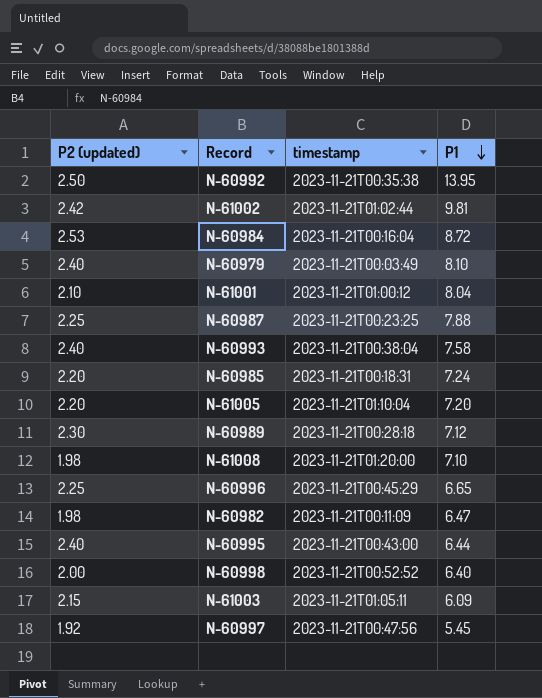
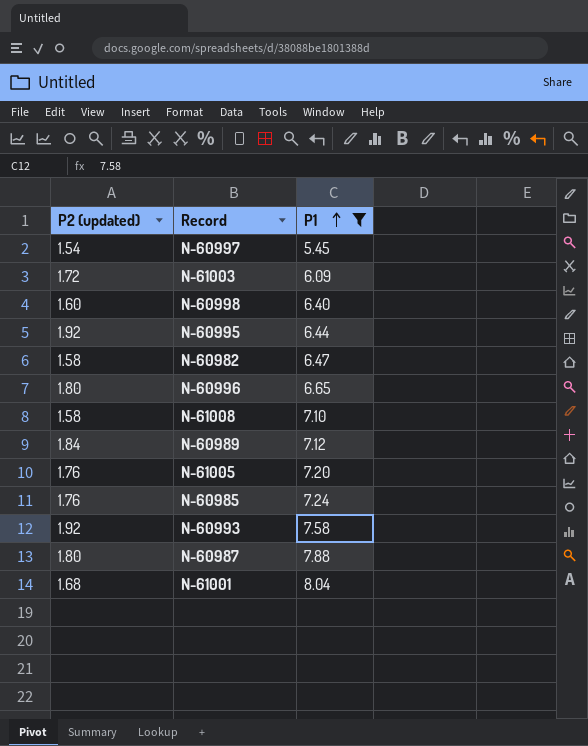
filter: none -> P1 <= 8.04
row order: P1 descending -> P1 ascending
column timestamp | position: 3 -> none
N-60997 | P2 (updated): 1.92 -> 1.54
N-61003 | P2 (updated): 2.15 -> 1.72
N-60998 | P2 (updated): 2.00 -> 1.60
N-60995 | P2 (updated): 2.40 -> 1.92
N-60982 | P2 (updated): 1.98 -> 1.58
N-60996 | P2 (updated): 2.25 -> 1.80
N-61008 | P2 (updated): 1.98 -> 1.58
N-60989 | P2 (updated): 2.30 -> 1.84
N-61005 | P2 (updated): 2.20 -> 1.76
N-60985 | P2 (updated): 2.20 -> 1.76
N-60993 | P2 (updated): 2.40 -> 1.92
N-60987 | P2 (updated): 2.25 -> 1.80
N-61001 | P2 (updated): 2.10 -> 1.68

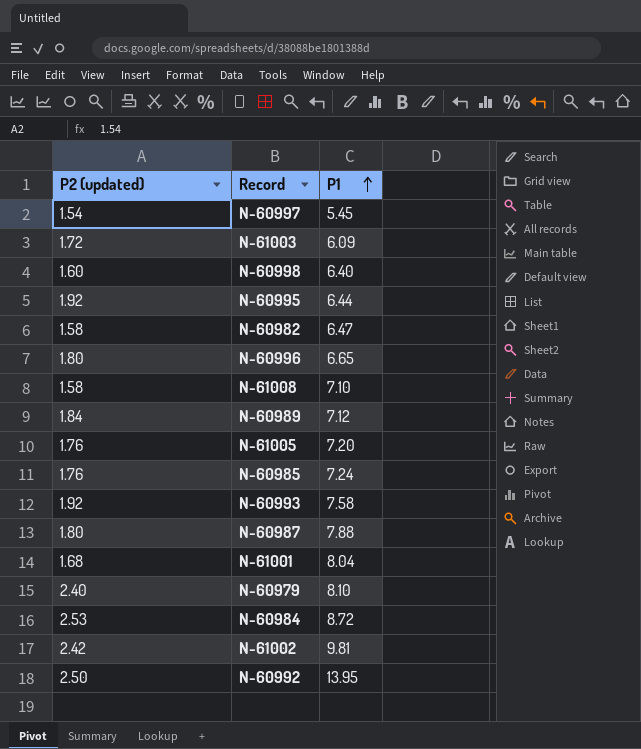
filter: P1 <= 8.04 -> none

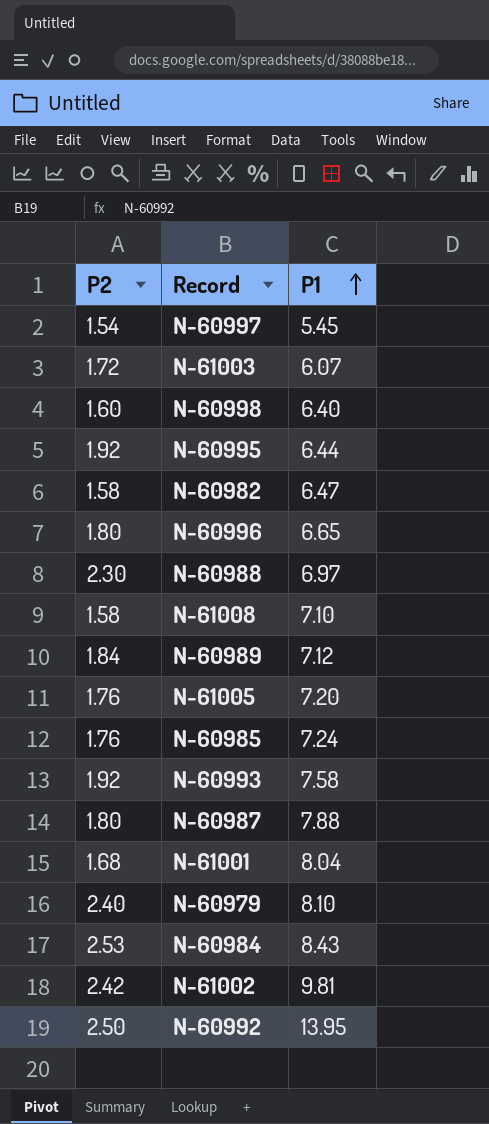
column name: P2 (updated) -> P2
N-61003 | P1: 6.09 -> 6.07
row N-60988: none -> 2.30 | 6.97
N-60984 | P1: 8.72 -> 8.43

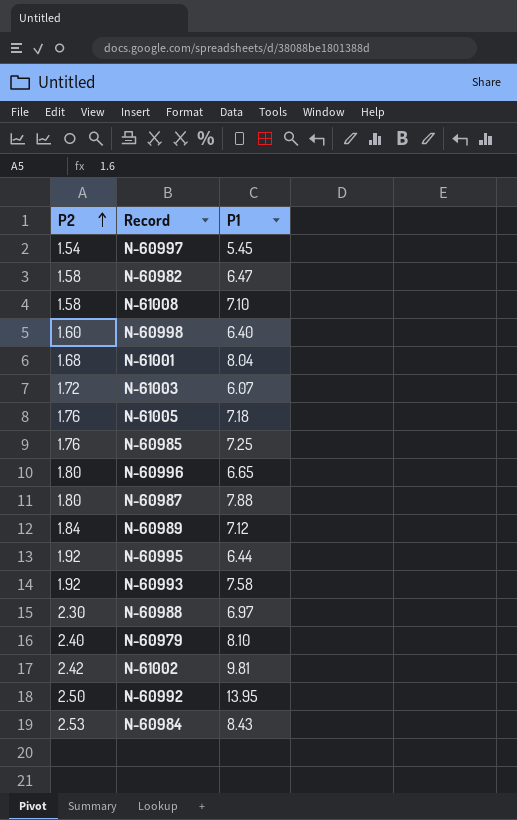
row order: P1 ascending -> P2 ascending
N-61005 | P1: 7.20 -> 7.18
N-60985 | P1: 7.24 -> 7.25

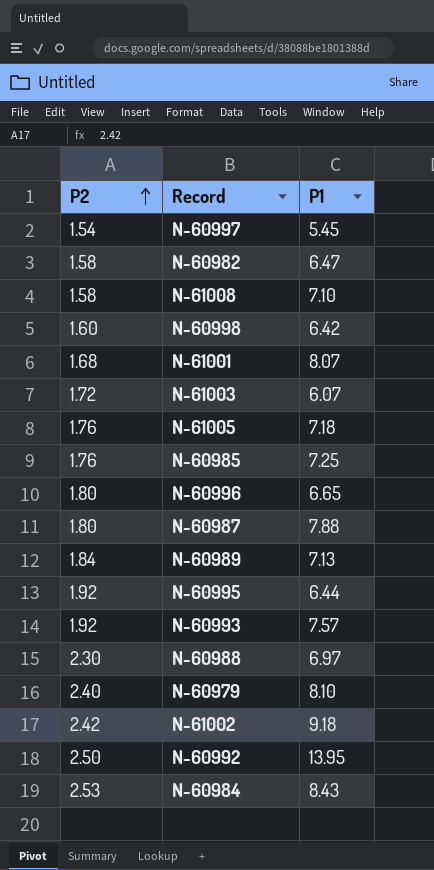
N-60998 | P1: 6.40 -> 6.42
N-61001 | P1: 8.04 -> 8.07
N-60989 | P1: 7.12 -> 7.13
N-60993 | P1: 7.58 -> 7.57
N-61002 | P1: 9.81 -> 9.18

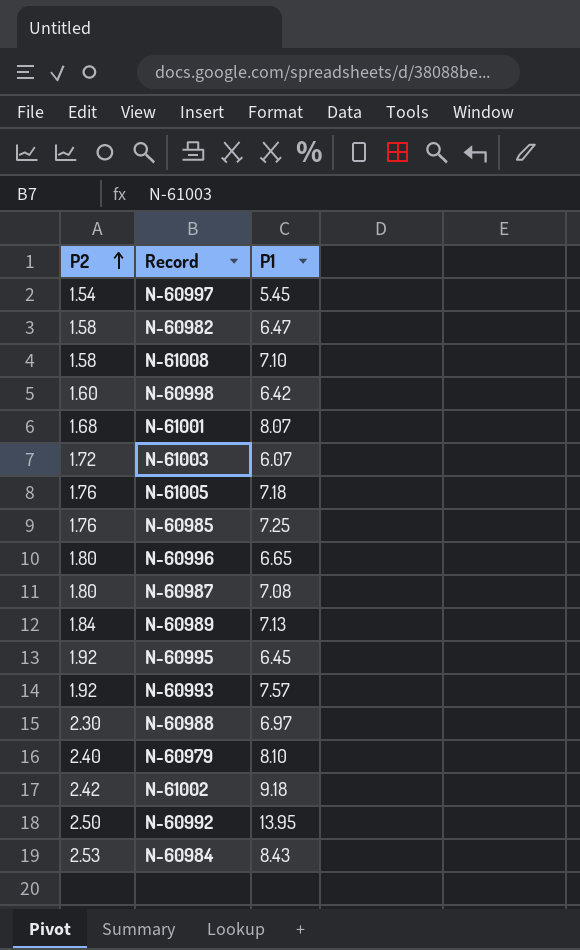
N-60987 | P1: 7.88 -> 7.08
N-60995 | P1: 6.44 -> 6.45

